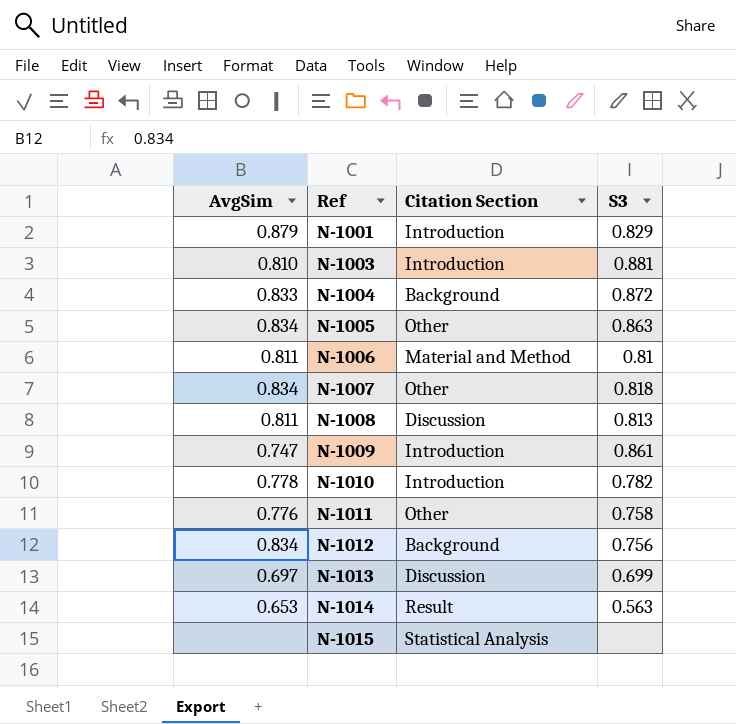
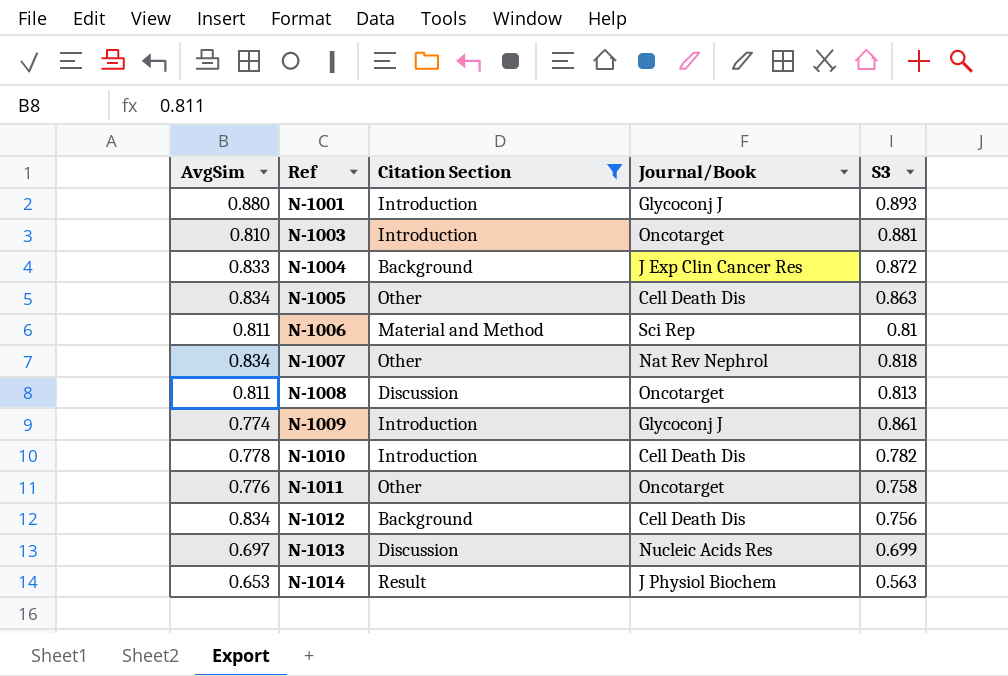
filter: none -> Citation Section != Statistical Analysis
column Journal/Book | position: none -> 4
N-1001 | AvgSim: 0.879 -> 0.880
N-1001 | S3: 0.829 -> 0.893
N-1009 | AvgSim: 0.747 -> 0.774

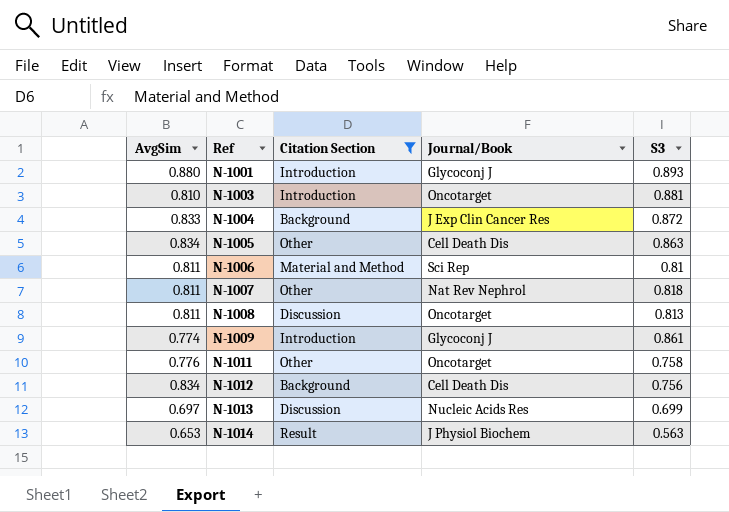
row N-1010: 0.778 | Introduction | Cell Death Dis | 0.782 -> none
N-1007 | AvgSim: 0.834 -> 0.811

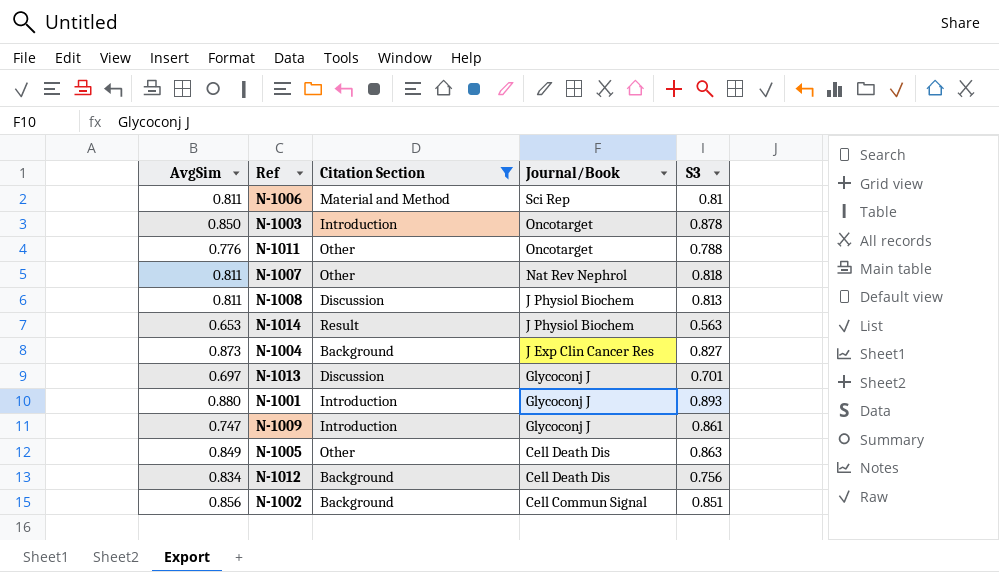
row order: Ref ascending -> Journal/Book descending
N-1003 | AvgSim: 0.810 -> 0.850
N-1003 | S3: 0.881 -> 0.878
N-1011 | S3: 0.758 -> 0.788
N-1008 | Journal/Book: Oncotarget -> J Physiol Biochem
N-1004 | AvgSim: 0.833 -> 0.873
N-1004 | S3: 0.872 -> 0.827
N-1013 | Journal/Book: Nucleic Acids Res -> Glycoconj J
N-1013 | S3: 0.699 -> 0.701
N-1009 | AvgSim: 0.774 -> 0.747
N-1005 | AvgSim: 0.834 -> 0.849
row N-1002: none -> 0.856 | Background | Cell Commun Signal | 0.851

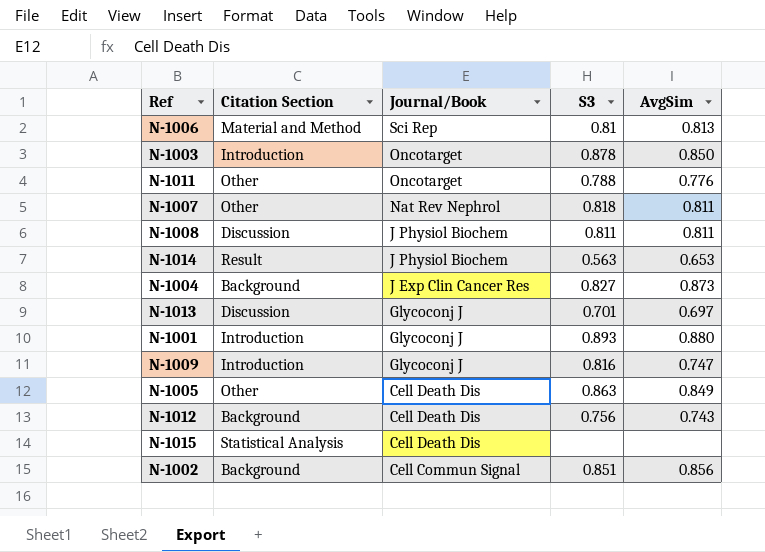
filter: Citation Section != Statistical Analysis -> none
column AvgSim | position: 1 -> 5
N-1006 | AvgSim: 0.811 -> 0.813
N-1008 | S3: 0.813 -> 0.811
N-1009 | S3: 0.861 -> 0.816
N-1012 | AvgSim: 0.834 -> 0.743

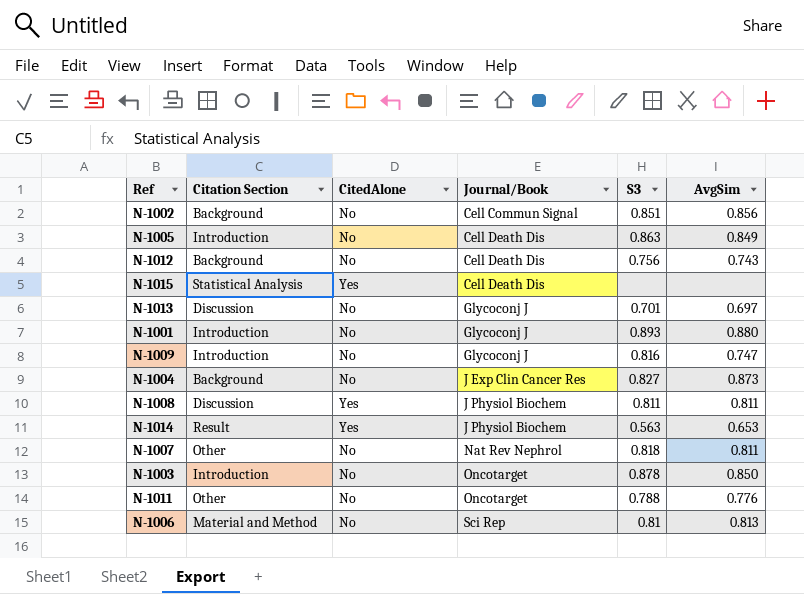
row order: Journal/Book descending -> Journal/Book ascending
column CitedAlone | position: none -> 3
N-1005 | Citation Section: Other -> Introduction

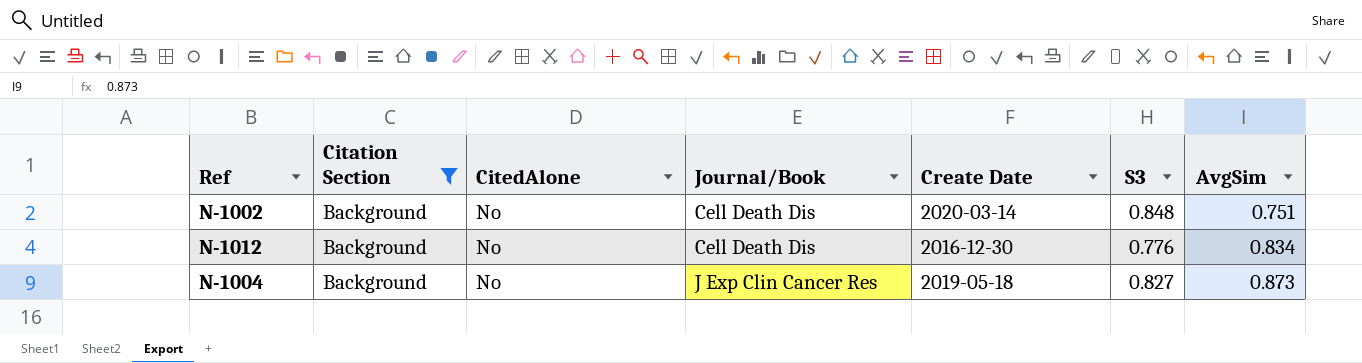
filter: none -> Citation Section = Background
column Create Date | position: none -> 5
N-1002 | Journal/Book: Cell Commun Signal -> Cell Death Dis
N-1002 | S3: 0.851 -> 0.848
N-1002 | AvgSim: 0.856 -> 0.751
N-1012 | S3: 0.756 -> 0.776
N-1012 | AvgSim: 0.743 -> 0.834

